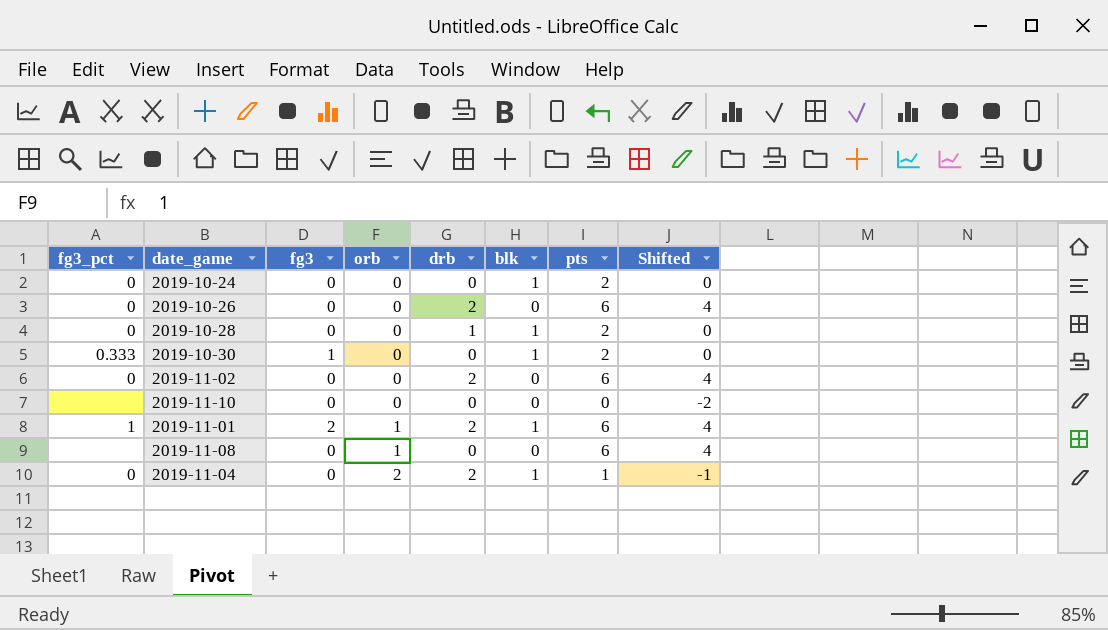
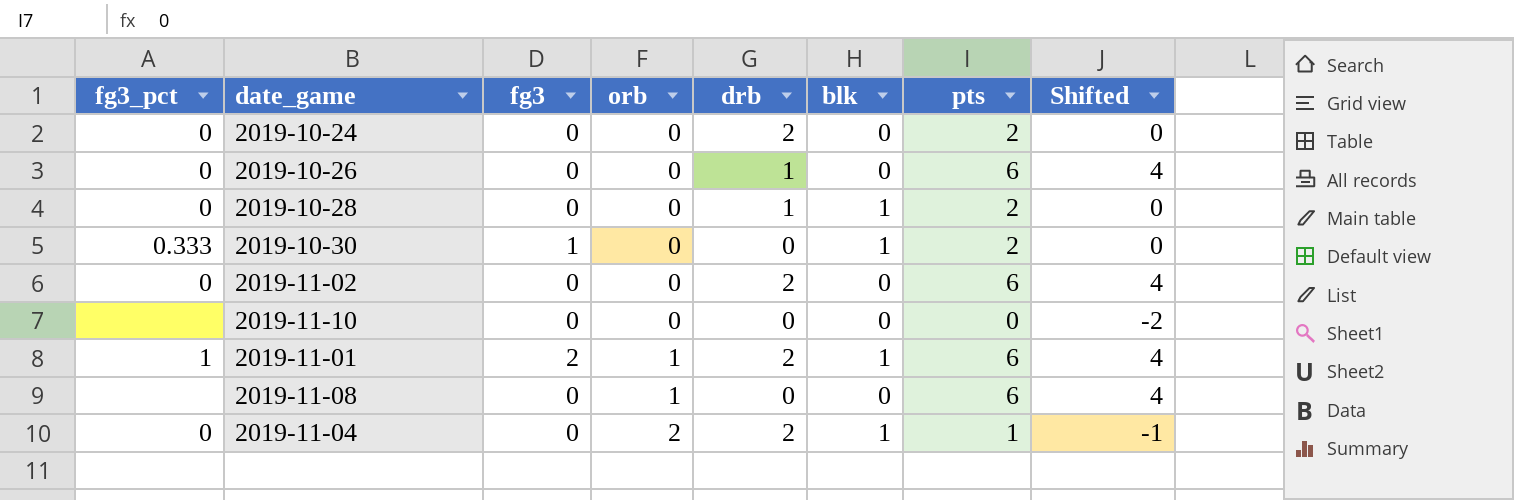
2019-10-24 | drb: 0 -> 2
2019-10-24 | blk: 1 -> 0
2019-10-26 | drb: 2 -> 1

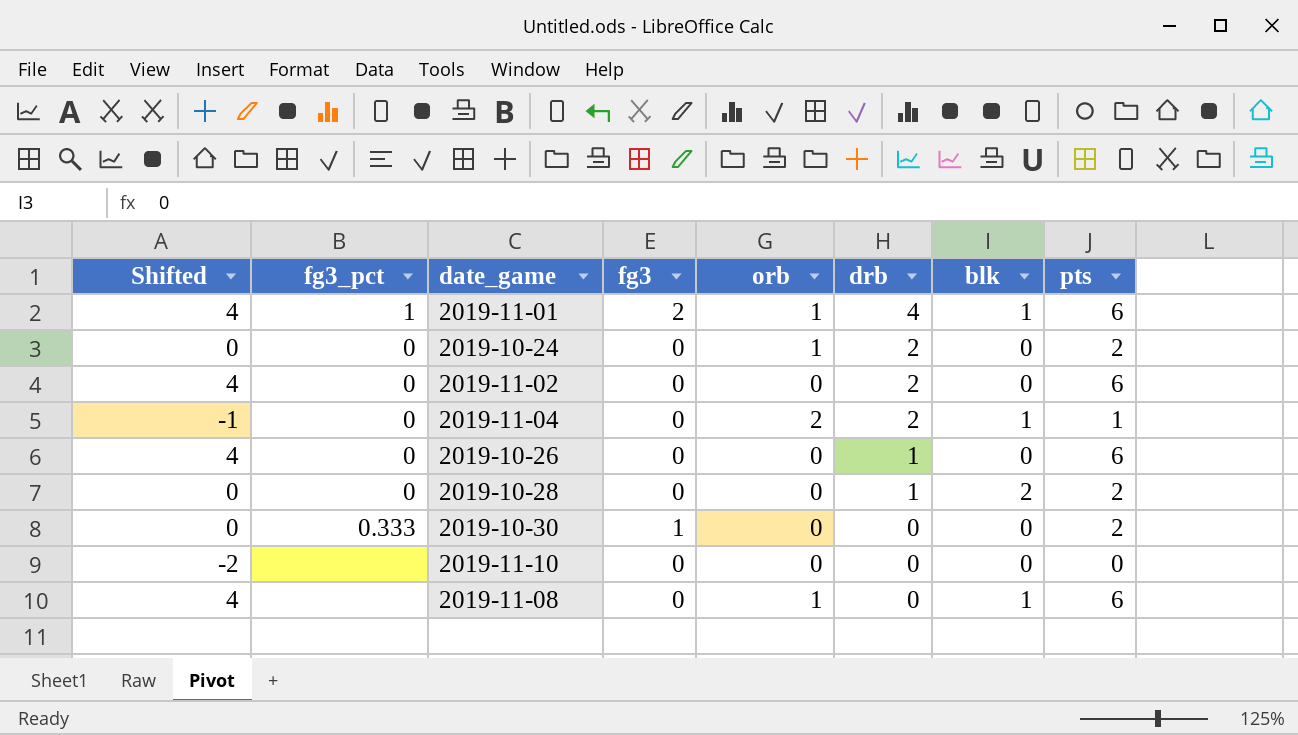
row order: orb ascending -> drb descending
column Shifted | position: 8 -> 1
2019-11-01 | drb: 2 -> 4
2019-10-24 | orb: 0 -> 1
2019-10-28 | blk: 1 -> 2
2019-10-30 | blk: 1 -> 0
2019-11-08 | blk: 0 -> 1

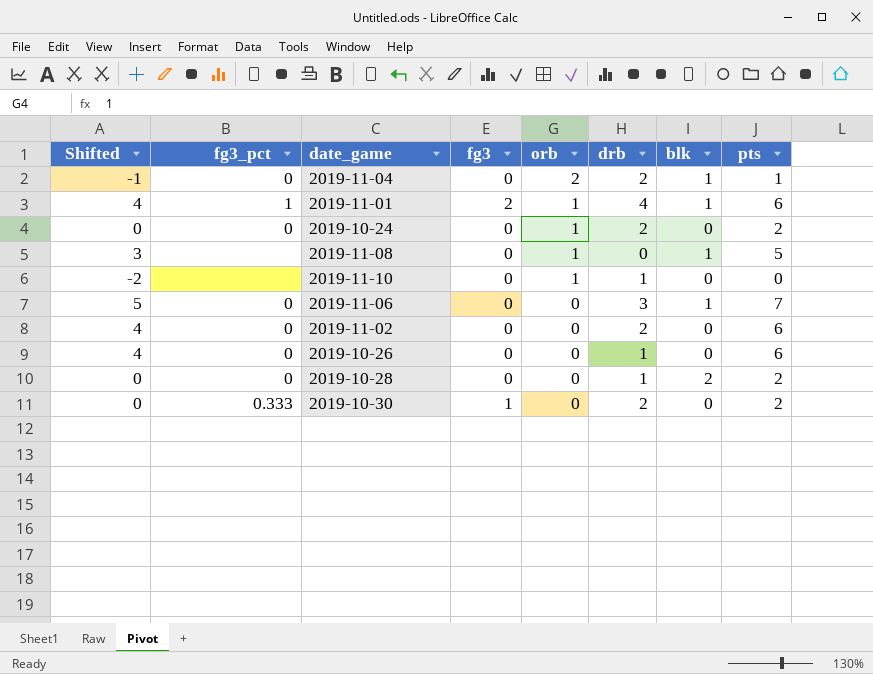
row order: drb descending -> orb descending
2019-11-08 | Shifted: 4 -> 3
2019-11-08 | pts: 6 -> 5
2019-11-10 | orb: 0 -> 1
2019-11-10 | drb: 0 -> 1
row 2019-11-06: none -> 5 | 0 | 0 | 0 | 3 | 1 | 7
2019-10-30 | drb: 0 -> 2

